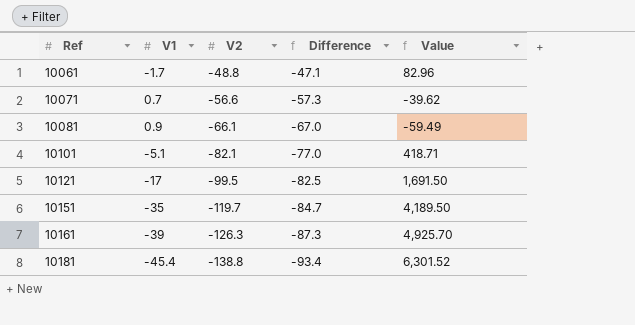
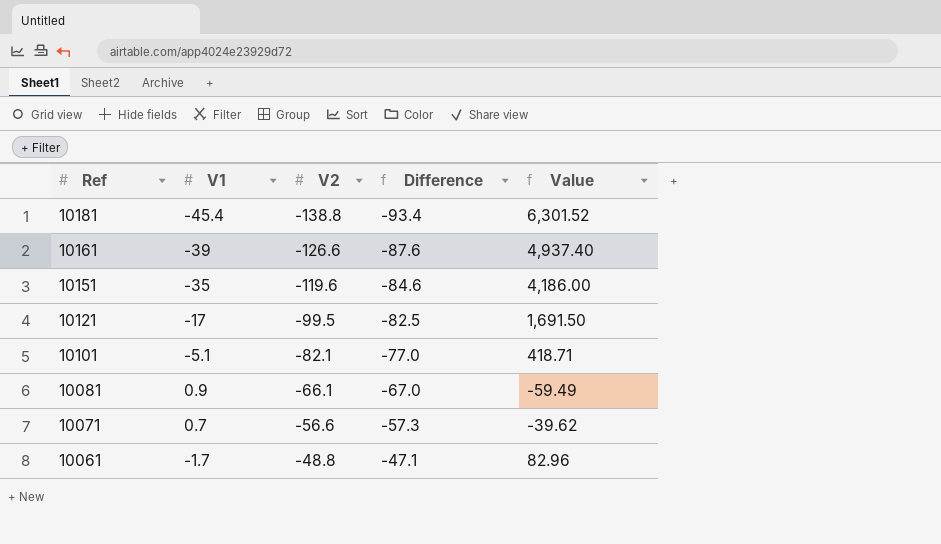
row order: Ref ascending -> Ref descending
10161 | V2: -126.3 -> -126.6
10161 | Difference: -87.3 -> -87.6
10161 | Value: 4,925.70 -> 4,937.40
10151 | V2: -119.7 -> -119.6
10151 | Difference: -84.7 -> -84.6
10151 | Value: 4,189.50 -> 4,186.00

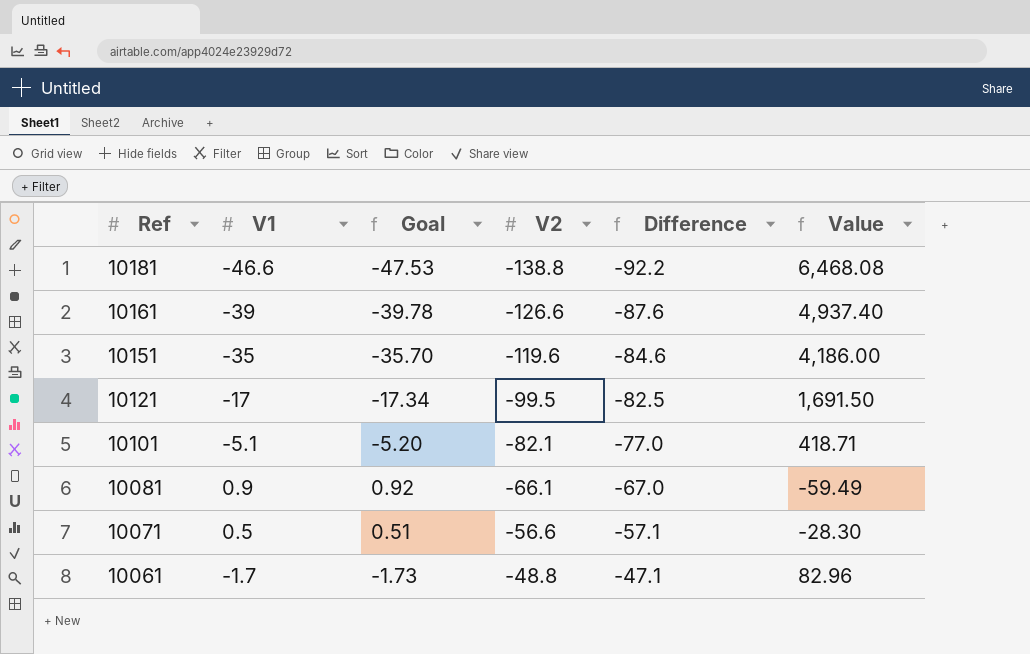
column Goal | formula: none -> [V1] * 1.02
10181 | V1: -45.4 -> -46.6
10181 | Difference: -93.4 -> -92.2
10181 | Value: 6,301.52 -> 6,468.08
10071 | V1: 0.7 -> 0.5
10071 | Difference: -57.3 -> -57.1
10071 | Value: -39.62 -> -28.30

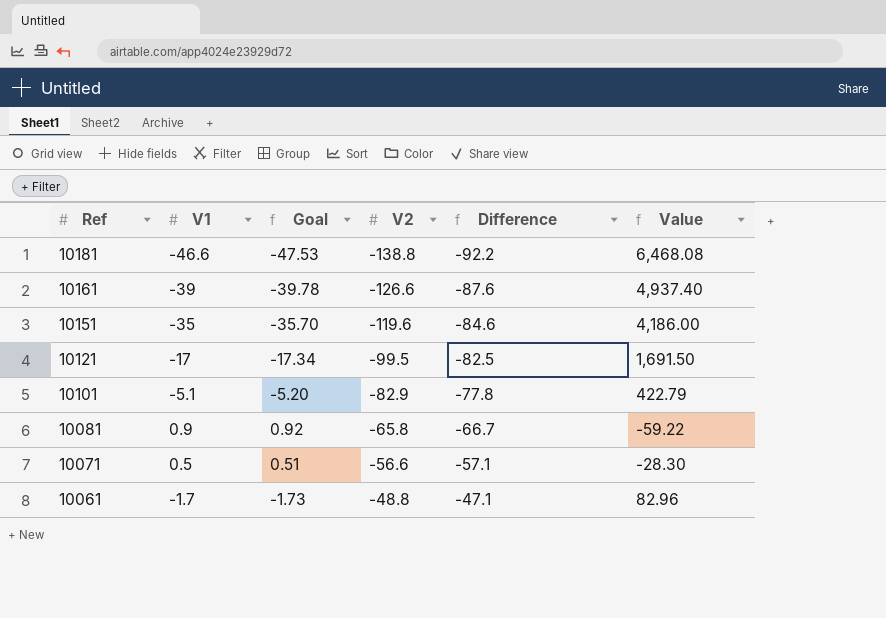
10101 | V2: -82.1 -> -82.9
10101 | Difference: -77.0 -> -77.8
10101 | Value: 418.71 -> 422.79
10081 | V2: -66.1 -> -65.8
10081 | Difference: -67.0 -> -66.7
10081 | Value: -59.49 -> -59.22

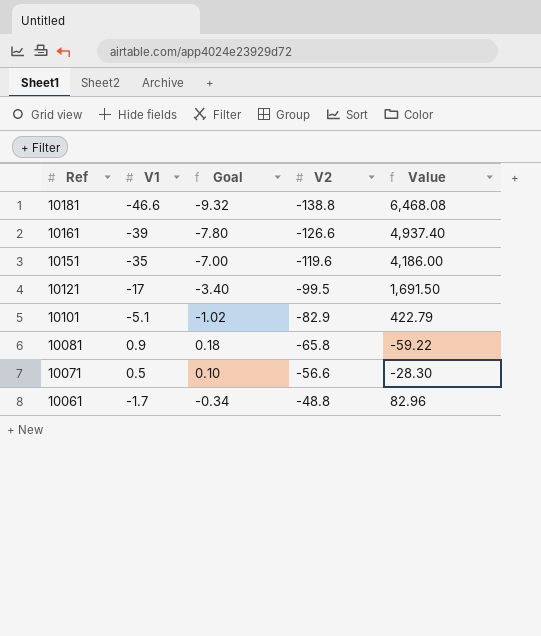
column Difference | formula: [V2] - [V1] -> none
column Goal | formula: [V1] * 1.02 -> [V1] * 0.2

